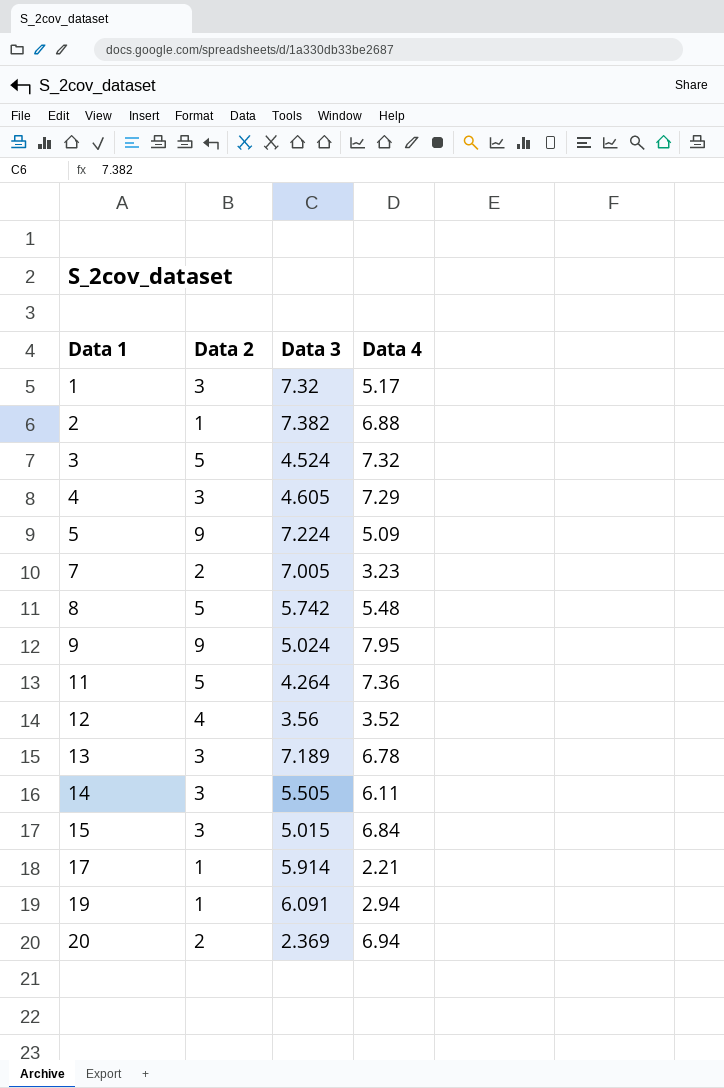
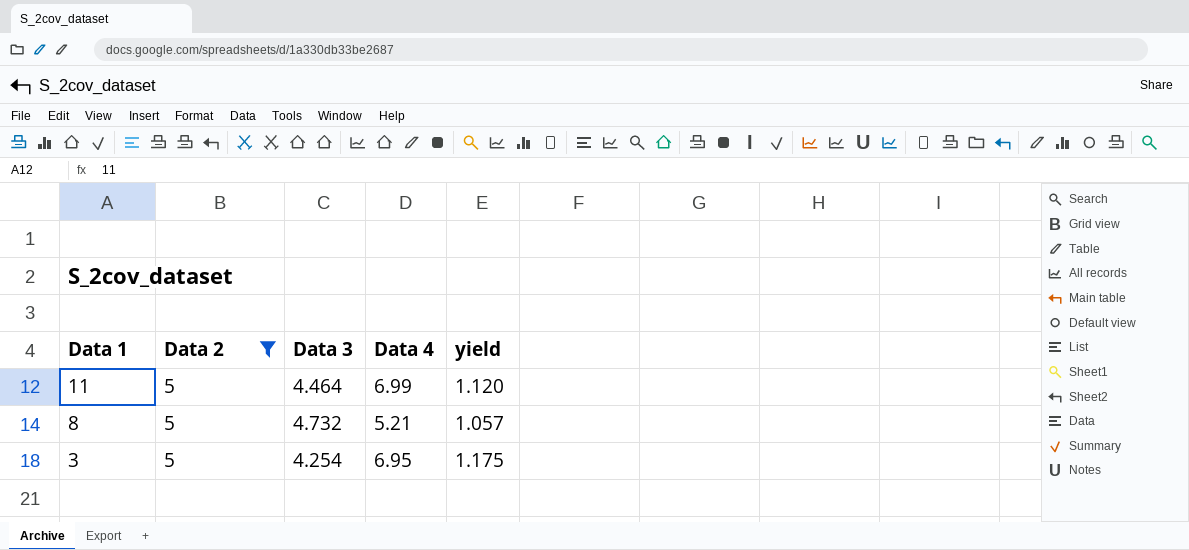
filter: none -> Data 2 = 5
row order: Data 1 ascending -> Data 1 descending
column yield | formula: none -> [Data 2] / [Data 3]
11 | Data 3: 4.264 -> 4.464
11 | Data 4: 7.36 -> 6.99
8 | Data 3: 5.742 -> 4.732
8 | Data 4: 5.48 -> 5.21
3 | Data 3: 4.524 -> 4.254
3 | Data 4: 7.32 -> 6.95

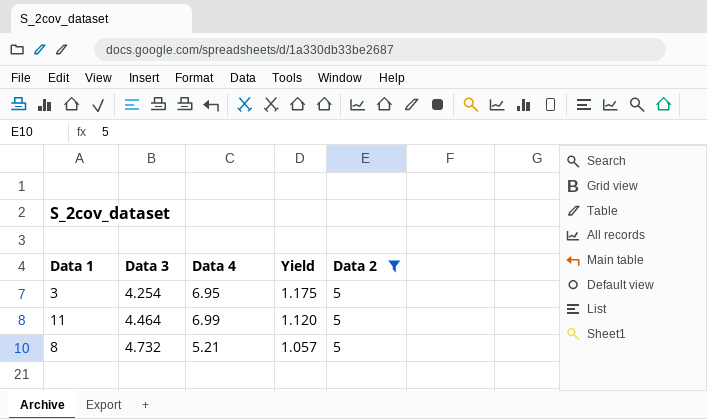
row order: Data 1 descending -> Data 3 ascending
column name: yield -> Yield
column Data 2 | position: 2 -> 5

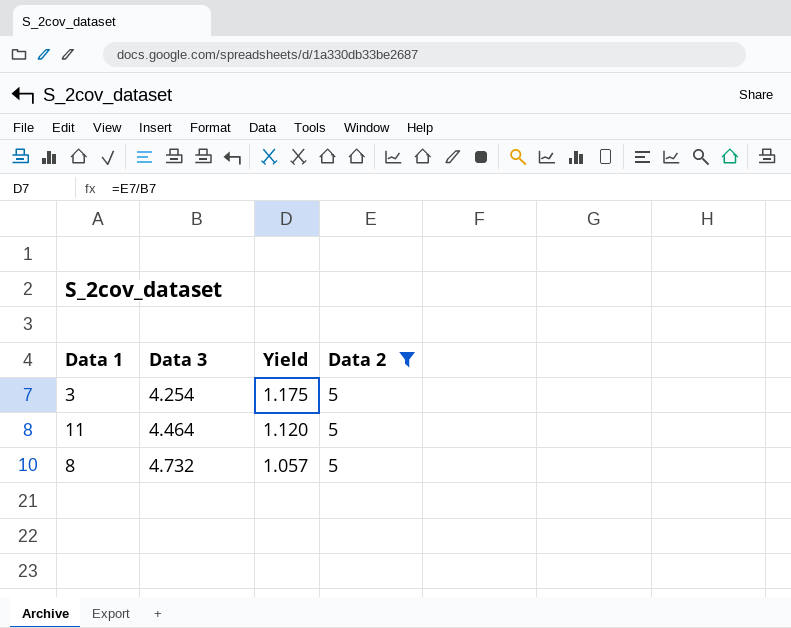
column Data 4 | position: 3 -> none

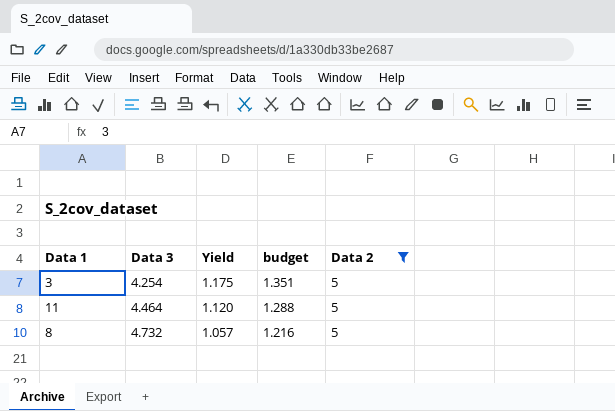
column budget | formula: none -> [Yield] * 1.15

